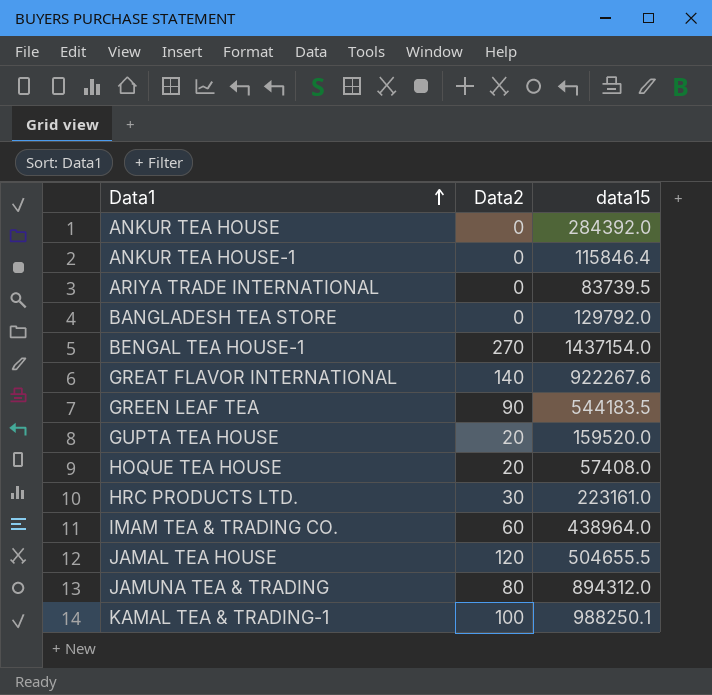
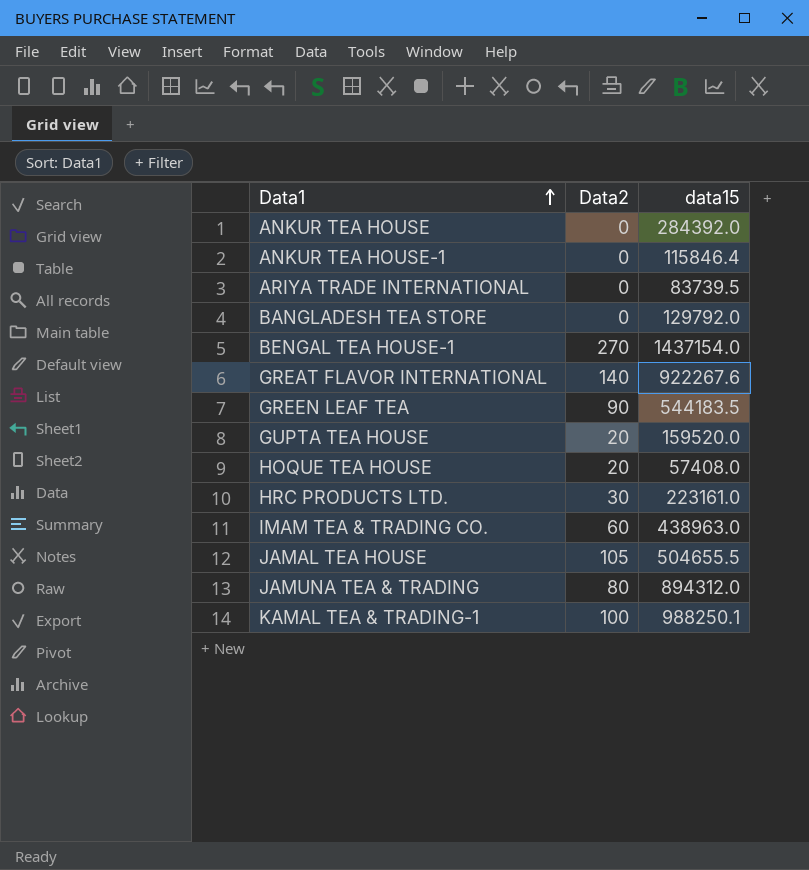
IMAM TEA & TRADING CO. | data15: 438964.0 -> 438963.0
JAMAL TEA HOUSE | Data2: 120 -> 105

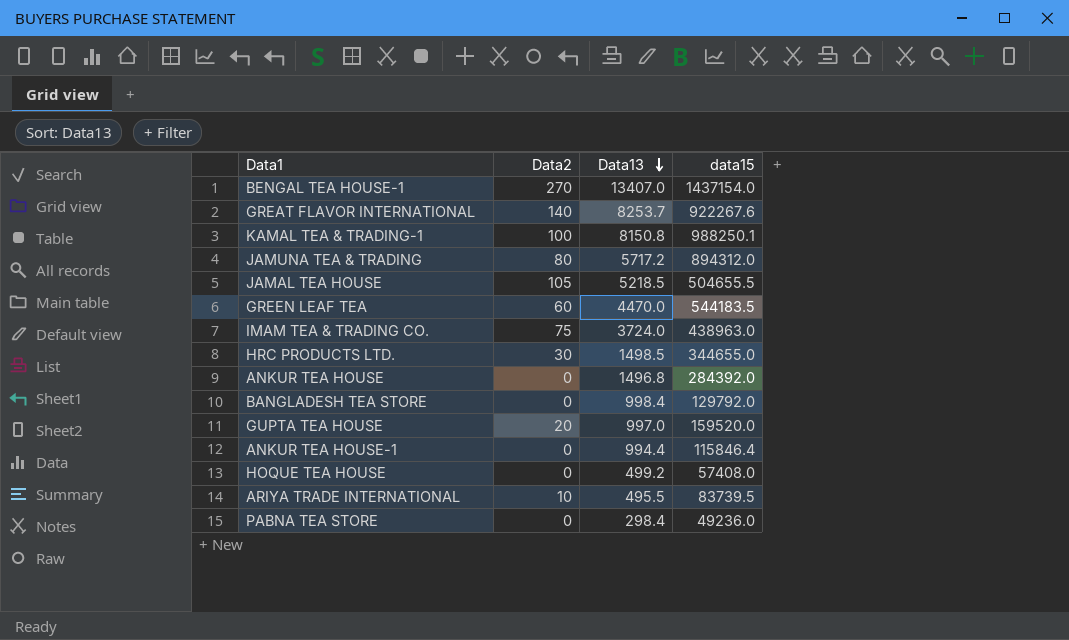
row order: Data1 ascending -> Data13 descending
column Data13 | position: none -> 3
GREEN LEAF TEA | Data2: 90 -> 60
IMAM TEA & TRADING CO. | Data2: 60 -> 75
HRC PRODUCTS LTD. | data15: 223161.0 -> 344655.0
HOQUE TEA HOUSE | Data2: 20 -> 0
ARIYA TRADE INTERNATIONAL | Data2: 0 -> 10
row PABNA TEA STORE: none -> 0 | 298.4 | 49236.0

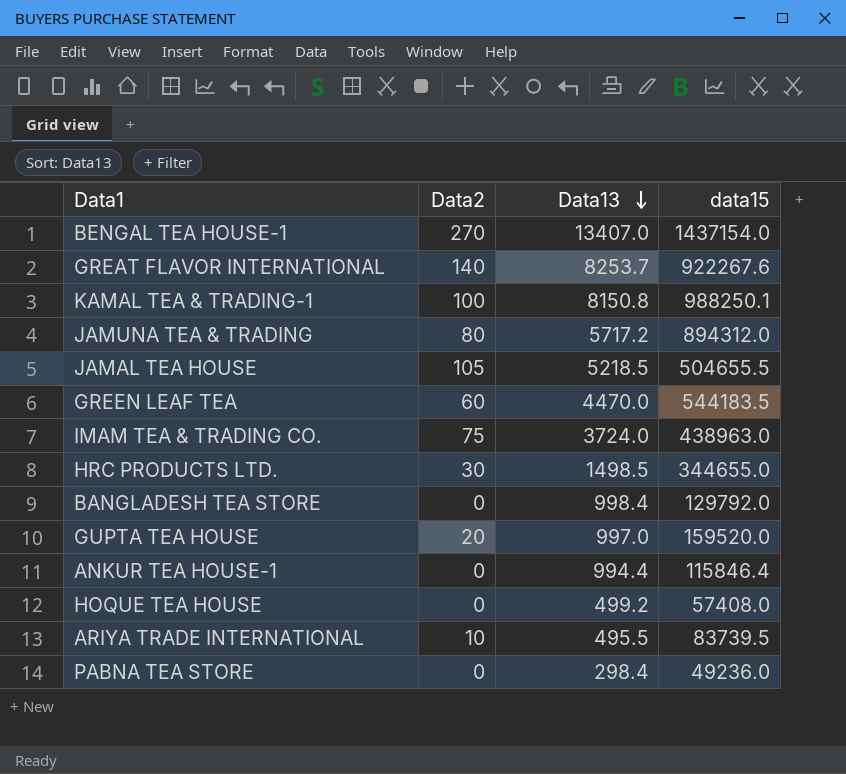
row ANKUR TEA HOUSE: 0 | 1496.8 | 284392.0 -> none

